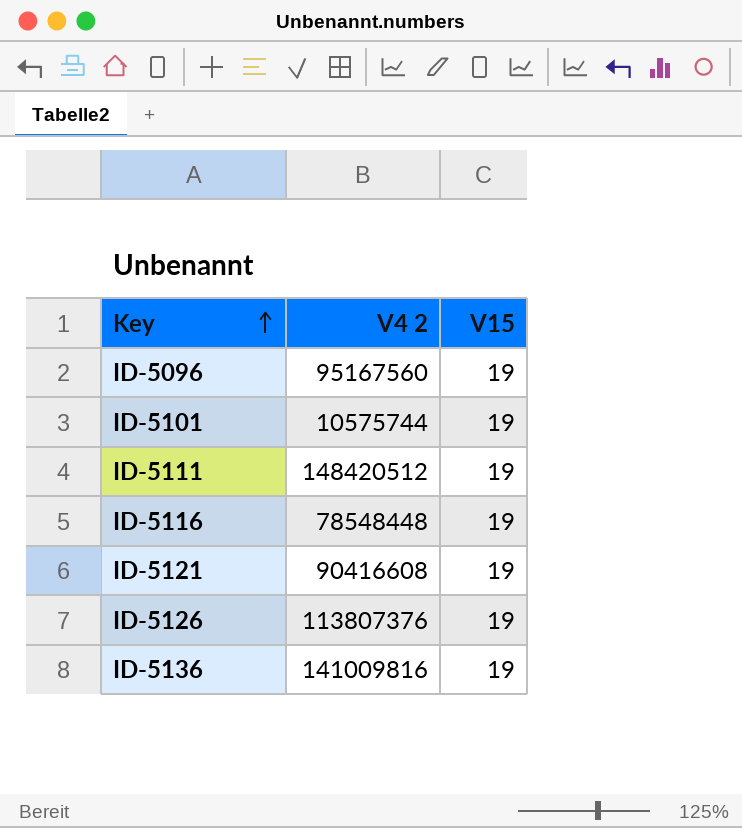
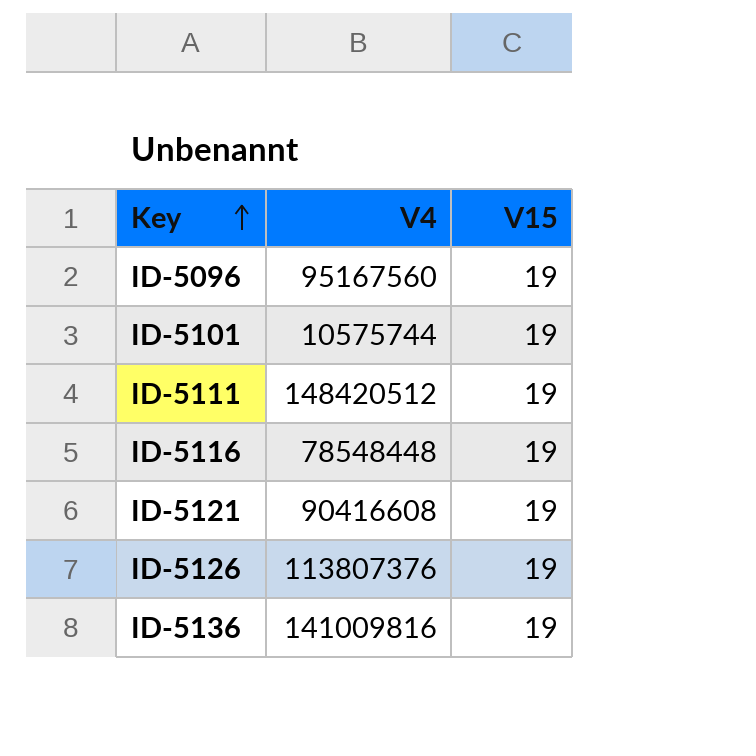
column name: V4 2 -> V4

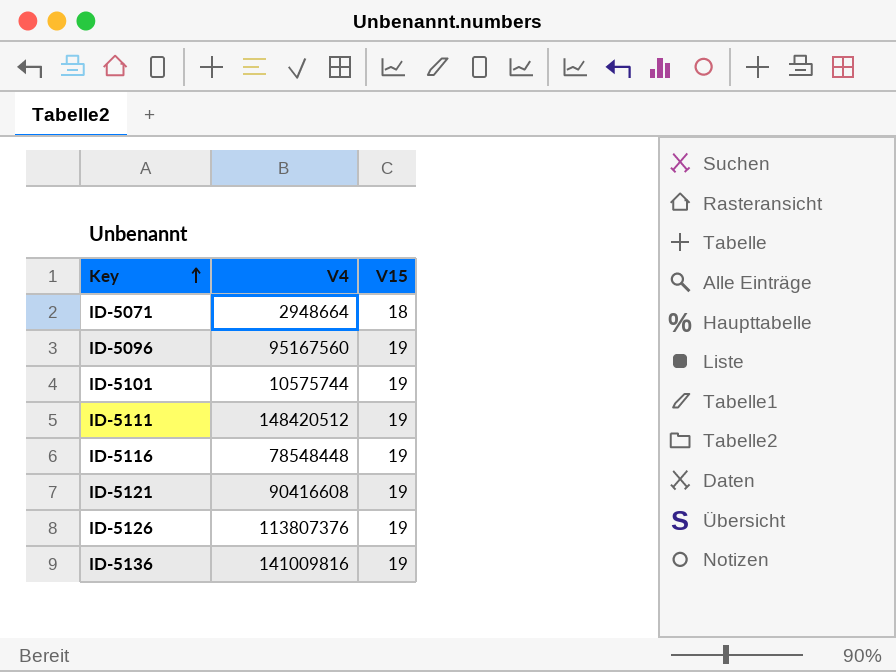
row ID-5071: none -> 2948664 | 18

